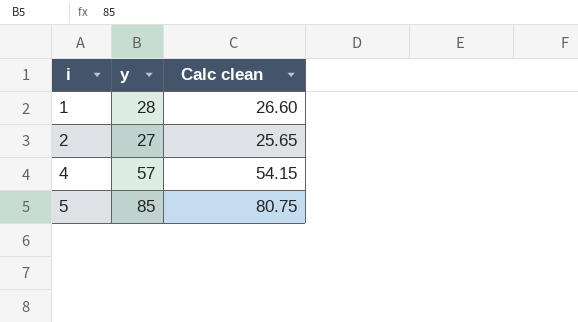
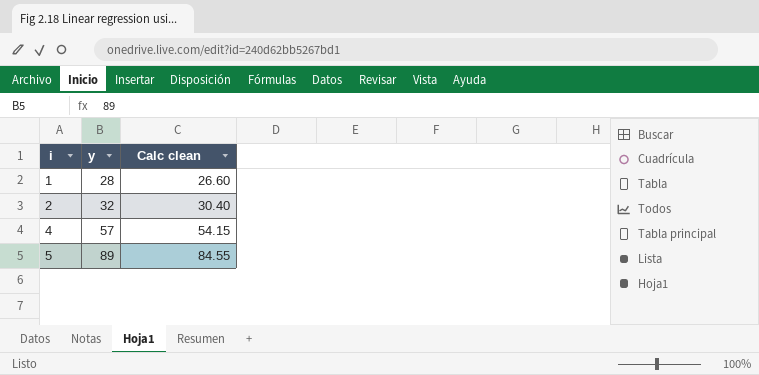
2 | y: 27 -> 32
2 | Calc clean: 25.65 -> 30.40
5 | y: 85 -> 89
5 | Calc clean: 80.75 -> 84.55

